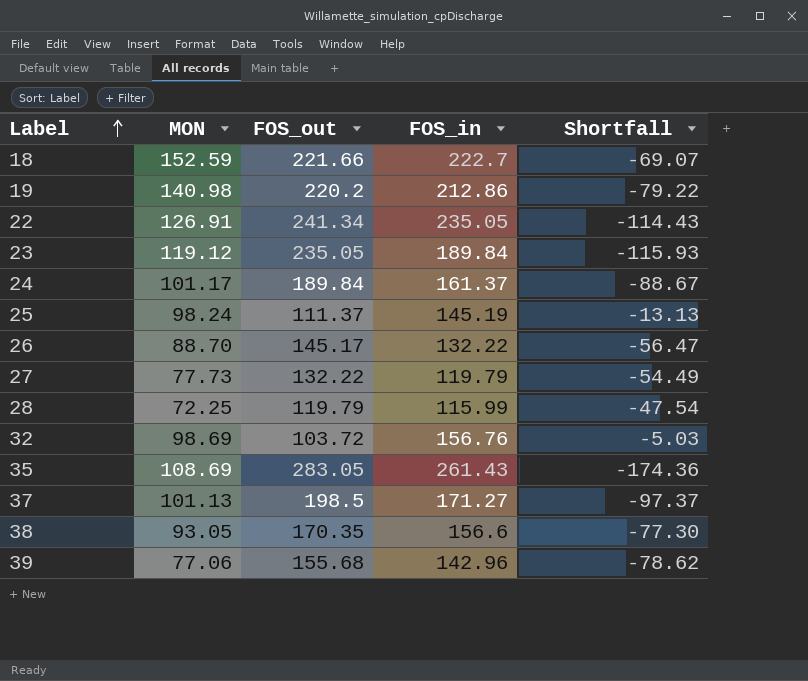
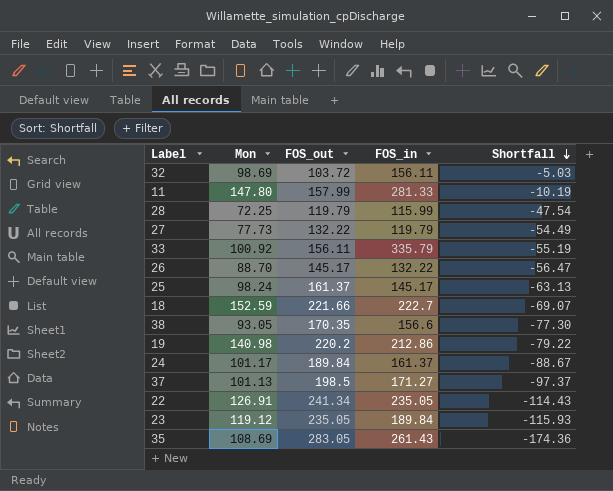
row order: Label ascending -> Shortfall descending
column name: MON -> Mon
row 39: 77.06 | 155.68 | 142.96 | -78.62 -> none
32 | FOS_in: 156.76 -> 156.11
row 11: none -> 147.80 | 157.99 | 281.33 | -10.19
row 33: none -> 100.92 | 156.11 | 335.79 | -55.19
25 | FOS_out: 111.37 -> 161.37
25 | FOS_in: 145.19 -> 145.17
25 | Shortfall: -13.13 -> -63.13

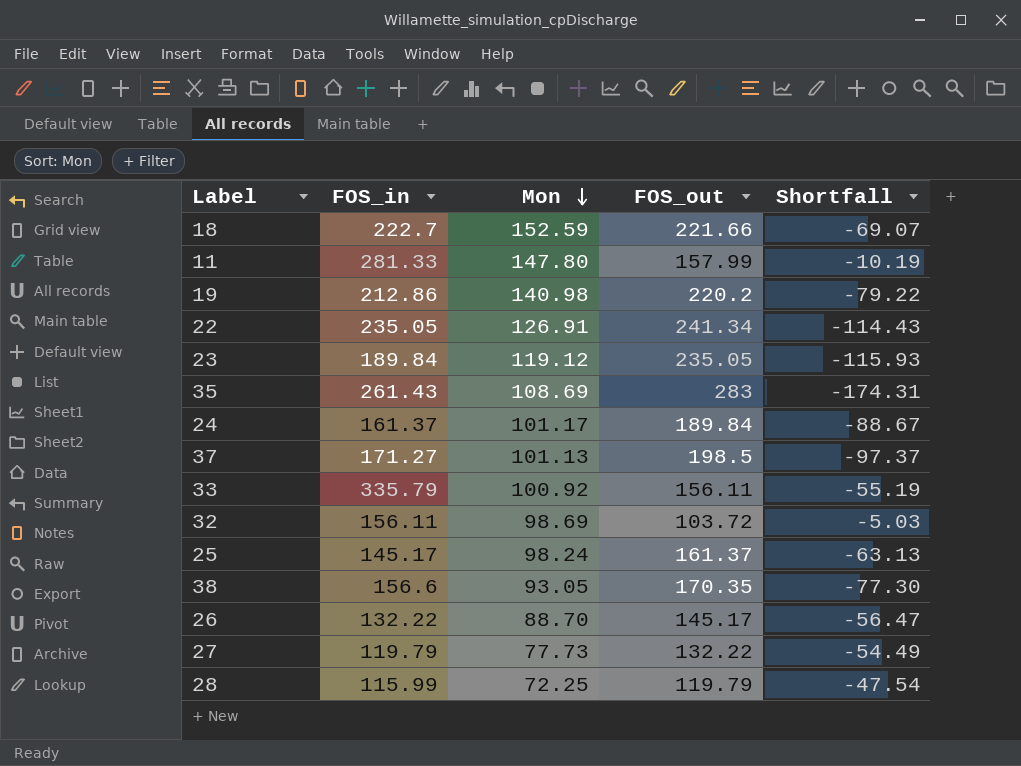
row order: Shortfall descending -> Mon descending
column FOS_in | position: 4 -> 2
35 | FOS_out: 283.05 -> 283
35 | Shortfall: -174.36 -> -174.31

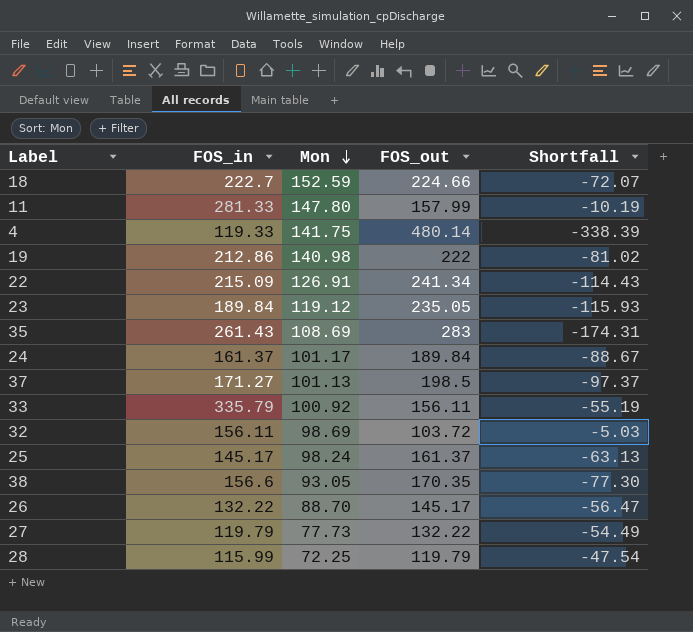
18 | FOS_out: 221.66 -> 224.66
18 | Shortfall: -69.07 -> -72.07
row 4: none -> 119.33 | 141.75 | 480.14 | -338.39
19 | FOS_out: 220.2 -> 222
19 | Shortfall: -79.22 -> -81.02
22 | FOS_in: 235.05 -> 215.09

